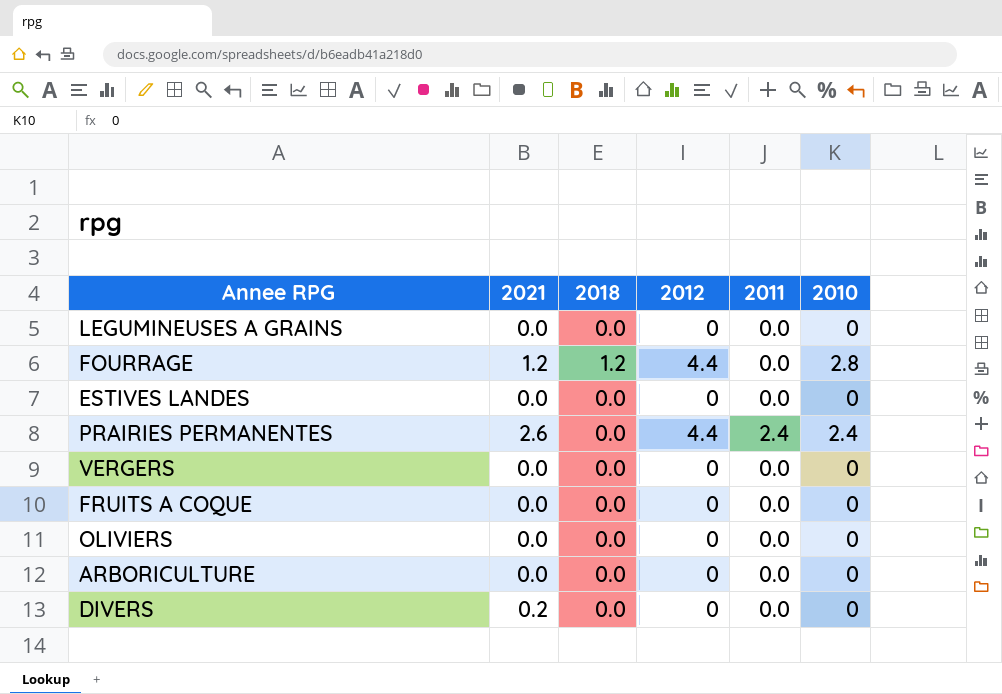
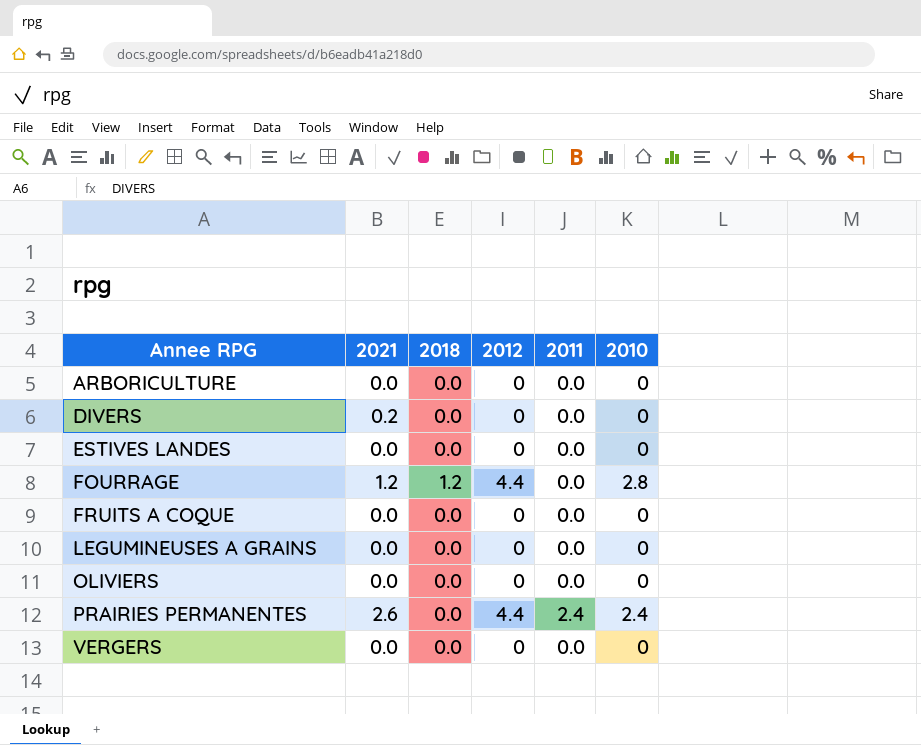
row order: none -> Annee RPG ascending

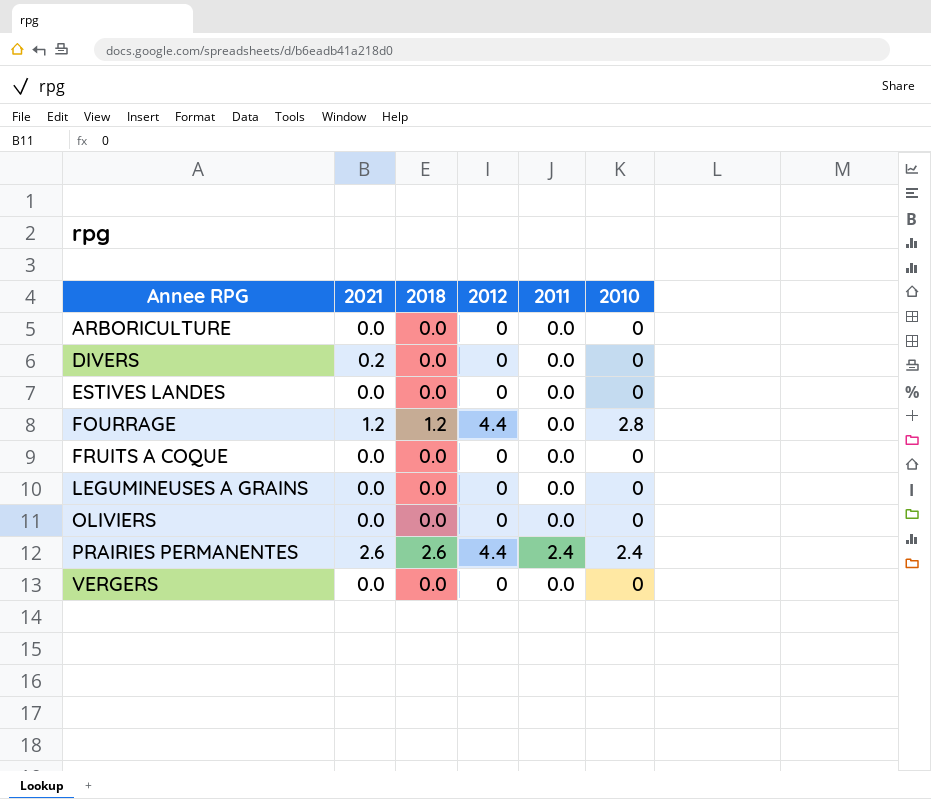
PRAIRIES PERMANENTES | 2018: 0.0 -> 2.6

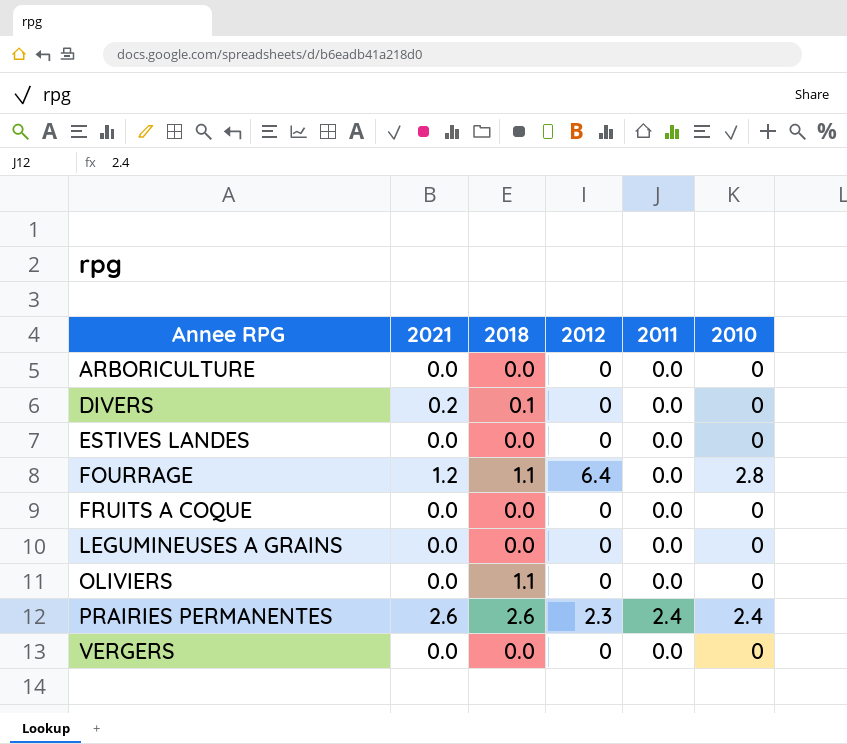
DIVERS | 2018: 0.0 -> 0.1
FOURRAGE | 2018: 1.2 -> 1.1
FOURRAGE | 2012: 4.4 -> 6.4
OLIVIERS | 2018: 0.0 -> 1.1
PRAIRIES PERMANENTES | 2012: 4.4 -> 2.3

